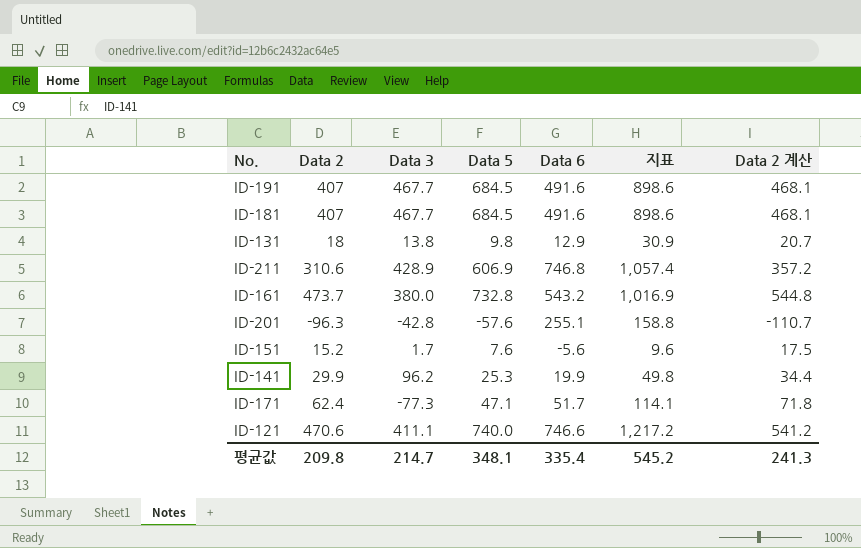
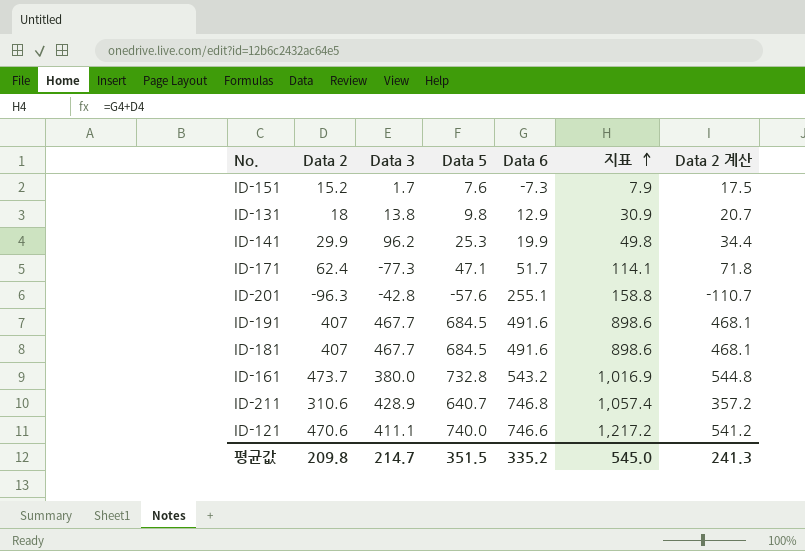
row order: none -> 지표 ascending
ID-151 | Data 6: -5.6 -> -7.3
ID-151 | 지표: 9.6 -> 7.9
ID-211 | Data 5: 606.9 -> 640.7
평균값 | Data 5: 348.1 -> 351.5
평균값 | Data 6: 335.4 -> 335.2
평균값 | 지표: 545.2 -> 545.0

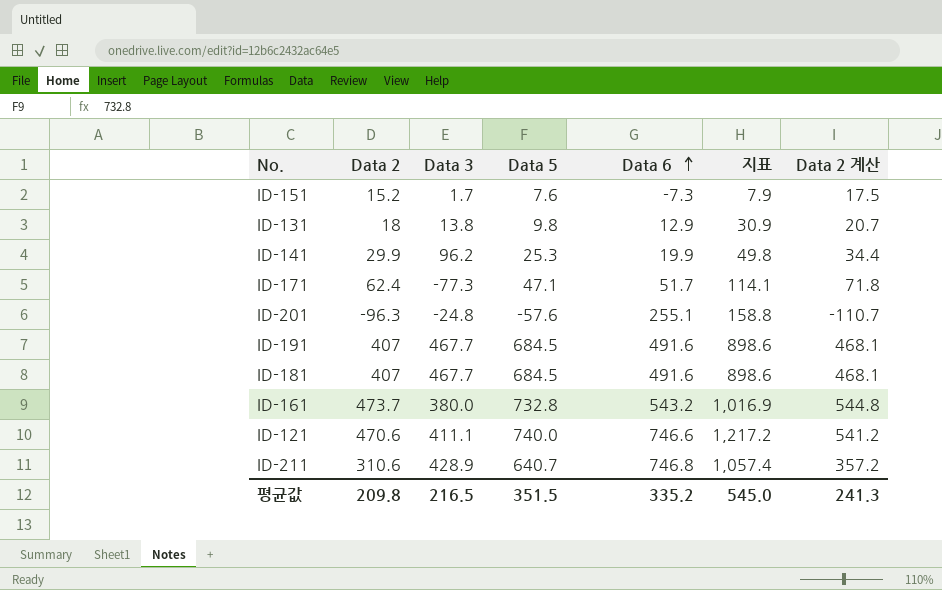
row order: 지표 ascending -> Data 6 ascending
ID-201 | Data 3: -42.8 -> -24.8
평균값 | Data 3: 214.7 -> 216.5

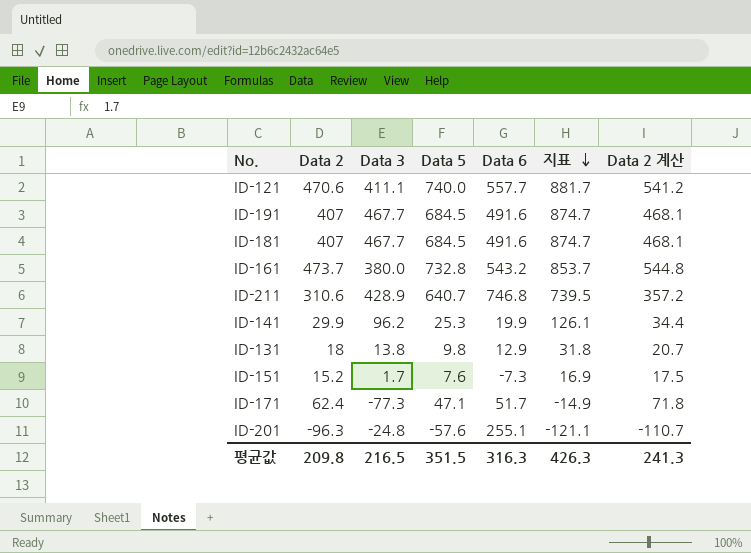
row order: Data 6 ascending -> 지표 descending
column 지표 | formula: [Data 2] + [Data 6] -> [Data 2] + [Data 3]
ID-121 | Data 6: 746.6 -> 557.7
평균값 | Data 6: 335.2 -> 316.3
평균값 | 지표: 545.0 -> 426.3

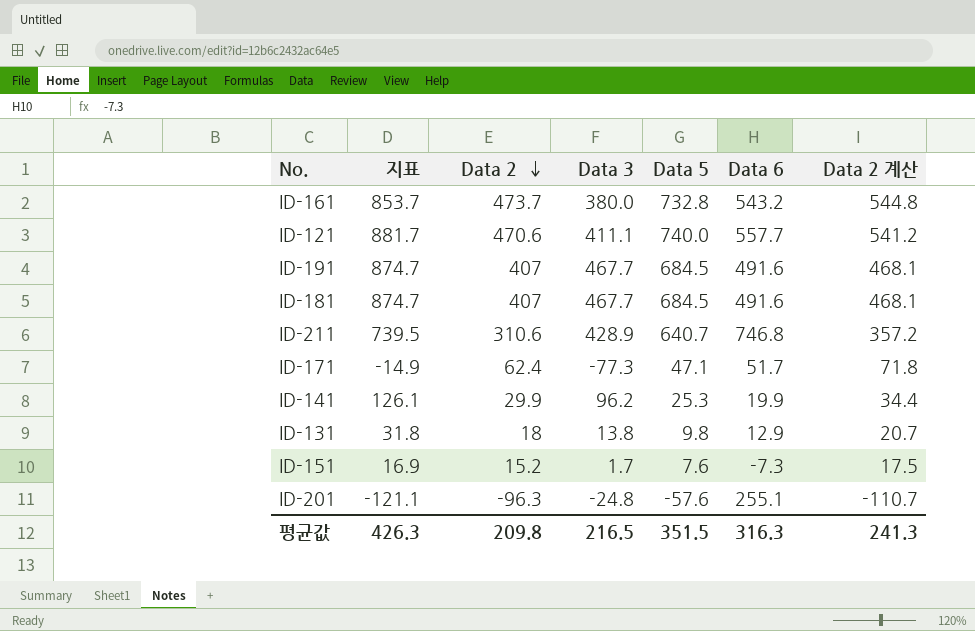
row order: 지표 descending -> Data 2 descending
column 지표 | position: 6 -> 2

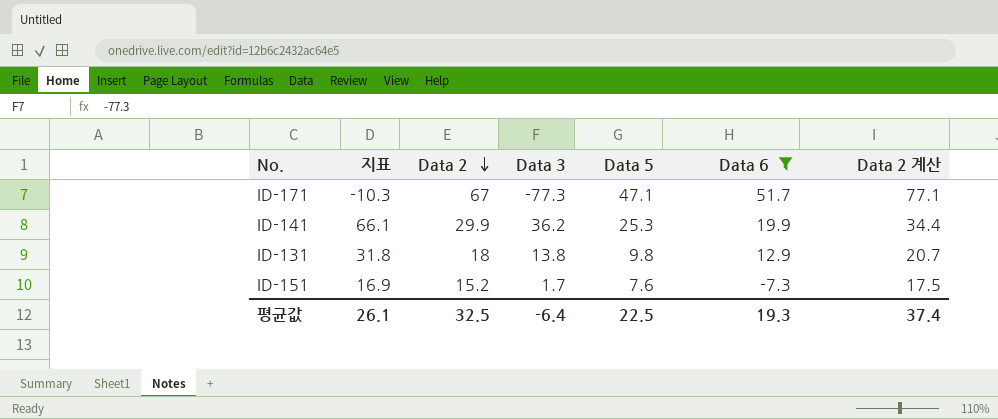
filter: none -> Data 6 <= 51.7
ID-171 | 지표: -14.9 -> -10.3
ID-171 | Data 2: 62.4 -> 67
ID-171 | Data 2 계산: 71.8 -> 77.1
ID-141 | 지표: 126.1 -> 66.1
ID-141 | Data 3: 96.2 -> 36.2
평균값 | 지표: 426.3 -> 26.1
평균값 | Data 2: 209.8 -> 32.5
평균값 | Data 3: 216.5 -> -6.4
평균값 | Data 5: 351.5 -> 22.5
평균값 | Data 6: 316.3 -> 19.3
평균값 | Data 2 계산: 241.3 -> 37.4

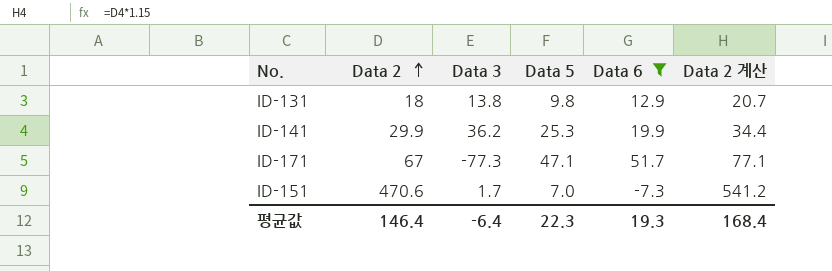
row order: Data 2 descending -> Data 2 ascending
column 지표 | formula: [Data 2] + [Data 3] -> none
ID-151 | Data 2: 15.2 -> 470.6
ID-151 | Data 5: 7.6 -> 7.0
ID-151 | Data 2 계산: 17.5 -> 541.2
평균값 | Data 2: 32.5 -> 146.4
평균값 | Data 5: 22.5 -> 22.3
평균값 | Data 2 계산: 37.4 -> 168.4

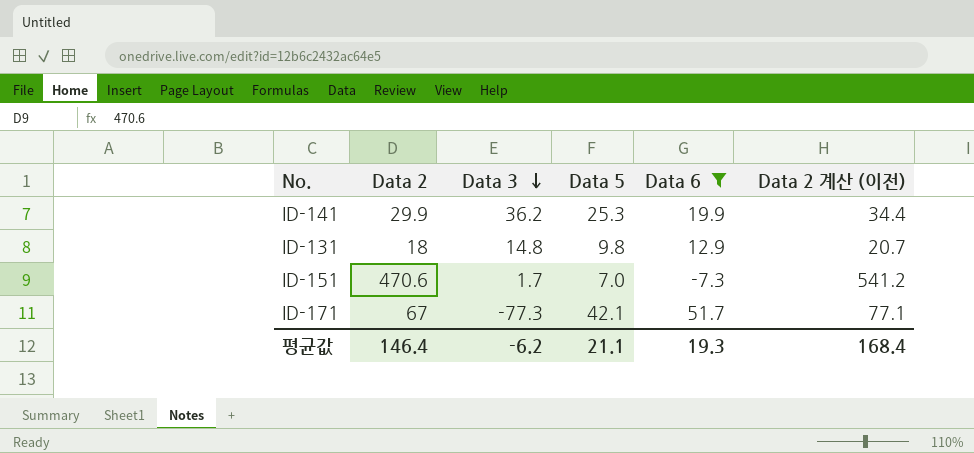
row order: Data 2 ascending -> Data 3 descending
column name: Data 2 계산 -> Data 2 계산 (이전)
ID-131 | Data 3: 13.8 -> 14.8
ID-171 | Data 5: 47.1 -> 42.1
평균값 | Data 3: -6.4 -> -6.2
평균값 | Data 5: 22.3 -> 21.1

